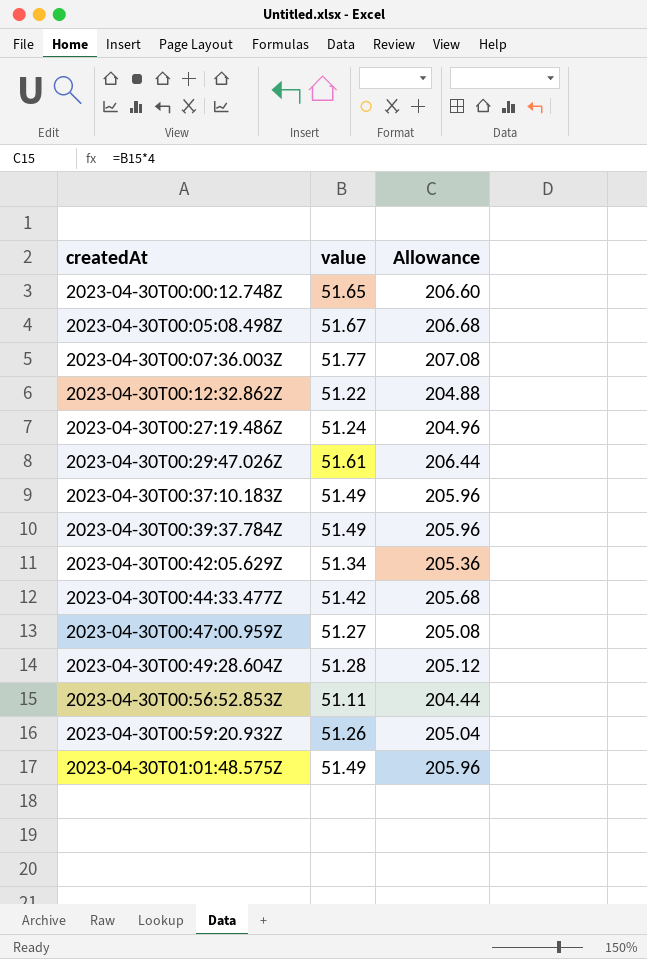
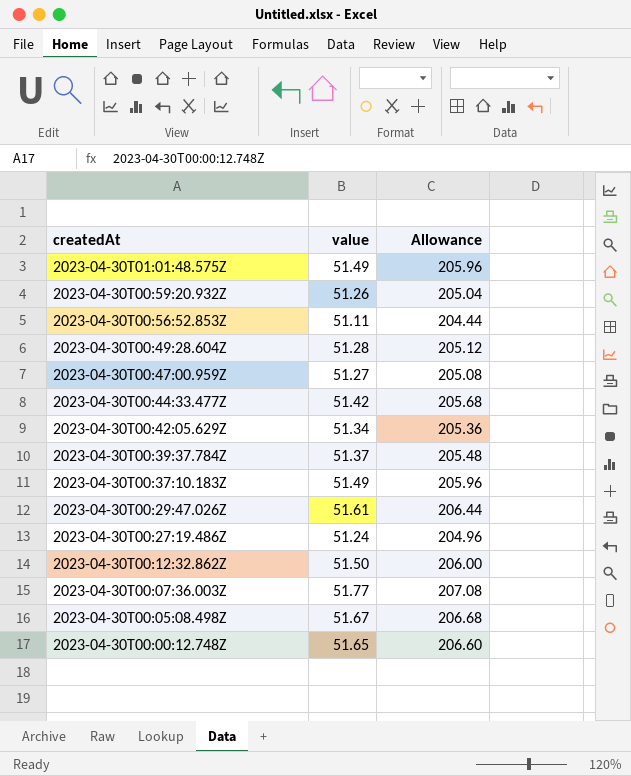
row order: createdAt ascending -> createdAt descending
2023-04-30T00:39:37.784Z | value: 51.49 -> 51.37
2023-04-30T00:39:37.784Z | Allowance: 205.96 -> 205.48
2023-04-30T00:12:32.862Z | value: 51.22 -> 51.50
2023-04-30T00:12:32.862Z | Allowance: 204.88 -> 206.00

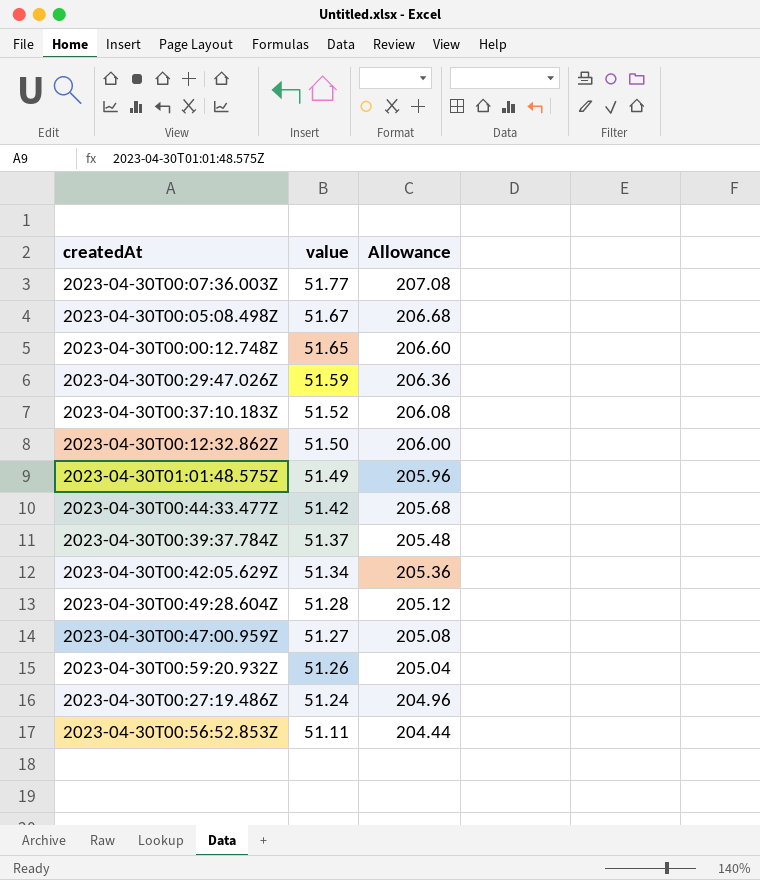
row order: createdAt descending -> value descending
2023-04-30T00:29:47.026Z | value: 51.61 -> 51.59
2023-04-30T00:29:47.026Z | Allowance: 206.44 -> 206.36
2023-04-30T00:37:10.183Z | value: 51.49 -> 51.52
2023-04-30T00:37:10.183Z | Allowance: 205.96 -> 206.08

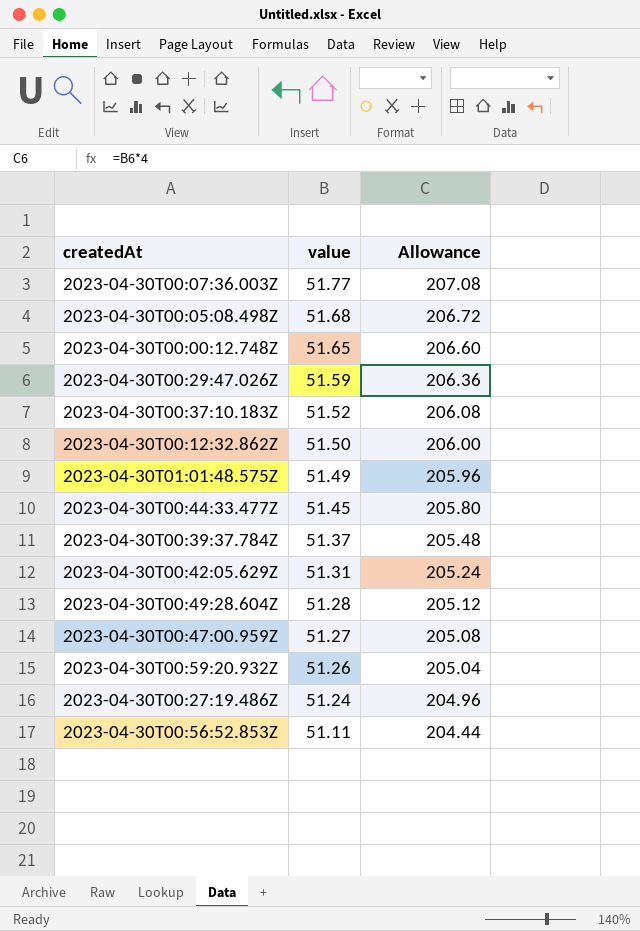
2023-04-30T00:05:08.498Z | value: 51.67 -> 51.68
2023-04-30T00:05:08.498Z | Allowance: 206.68 -> 206.72
2023-04-30T00:44:33.477Z | value: 51.42 -> 51.45
2023-04-30T00:44:33.477Z | Allowance: 205.68 -> 205.80
2023-04-30T00:42:05.629Z | value: 51.34 -> 51.31
2023-04-30T00:42:05.629Z | Allowance: 205.36 -> 205.24

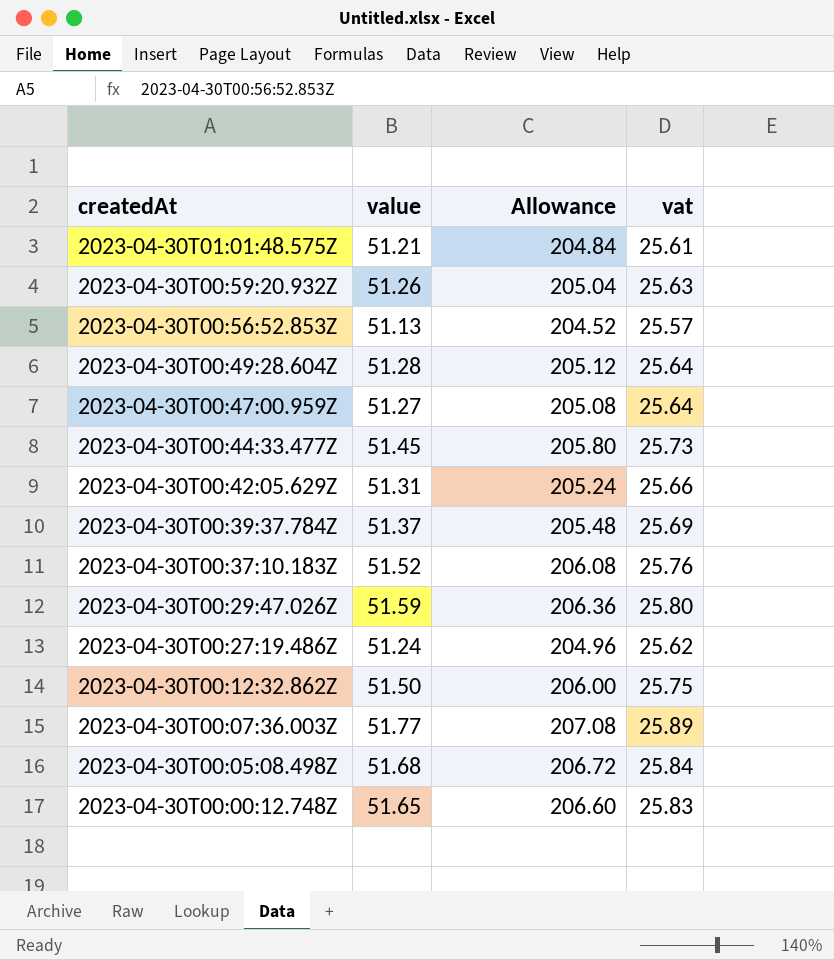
row order: value descending -> createdAt descending
column vat | formula: none -> [value] * 0.5
2023-04-30T01:01:48.575Z | value: 51.49 -> 51.21
2023-04-30T01:01:48.575Z | Allowance: 205.96 -> 204.84
2023-04-30T00:56:52.853Z | value: 51.11 -> 51.13
2023-04-30T00:56:52.853Z | Allowance: 204.44 -> 204.52

